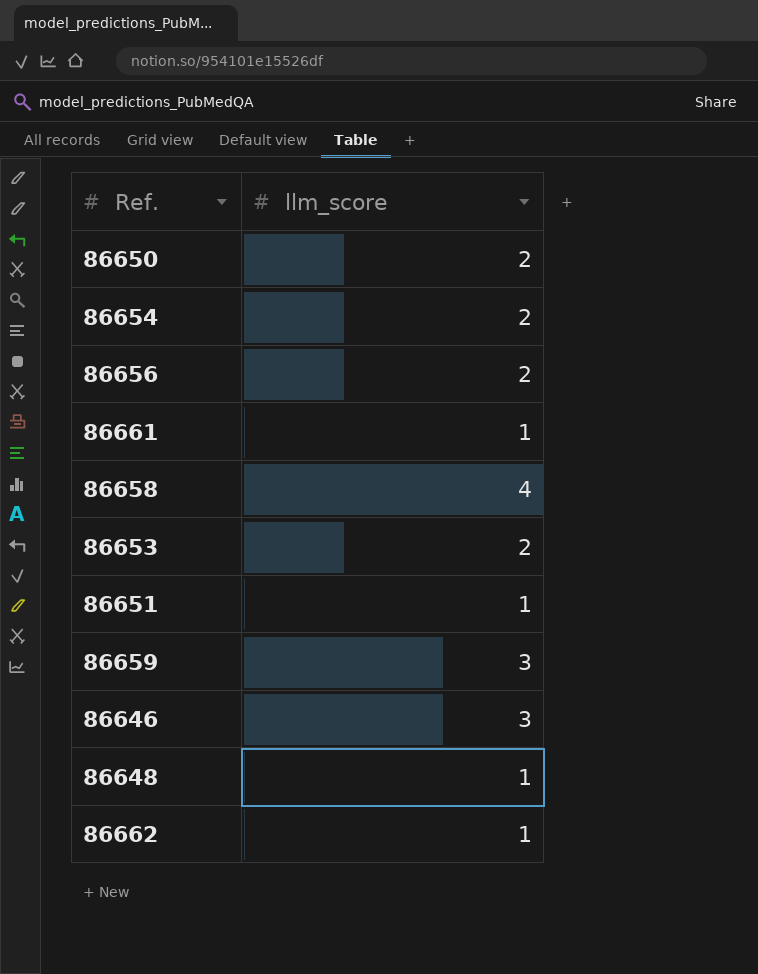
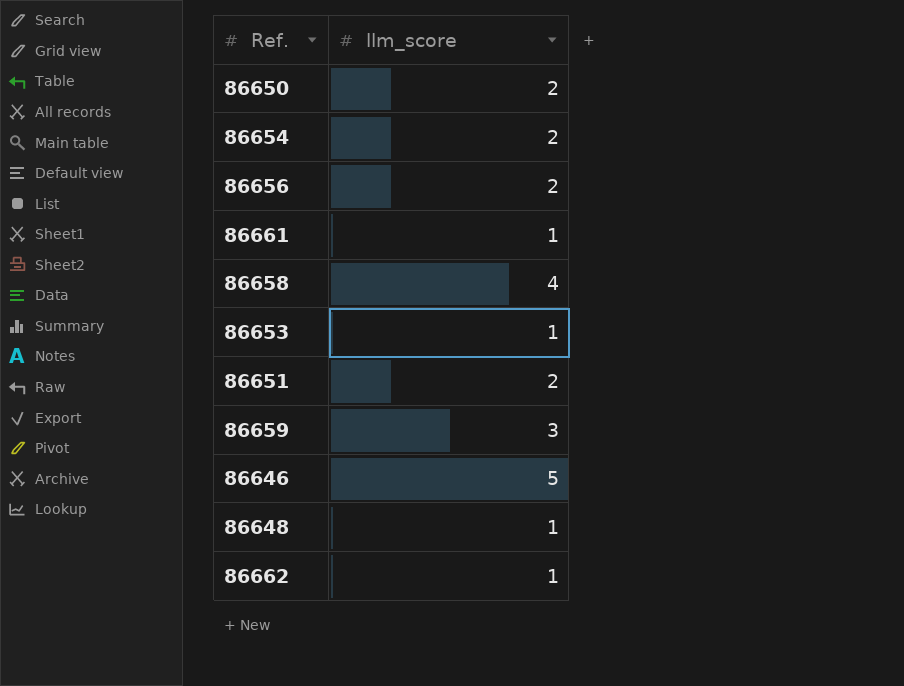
86653 | llm_score: 2 -> 1
86651 | llm_score: 1 -> 2
86646 | llm_score: 3 -> 5

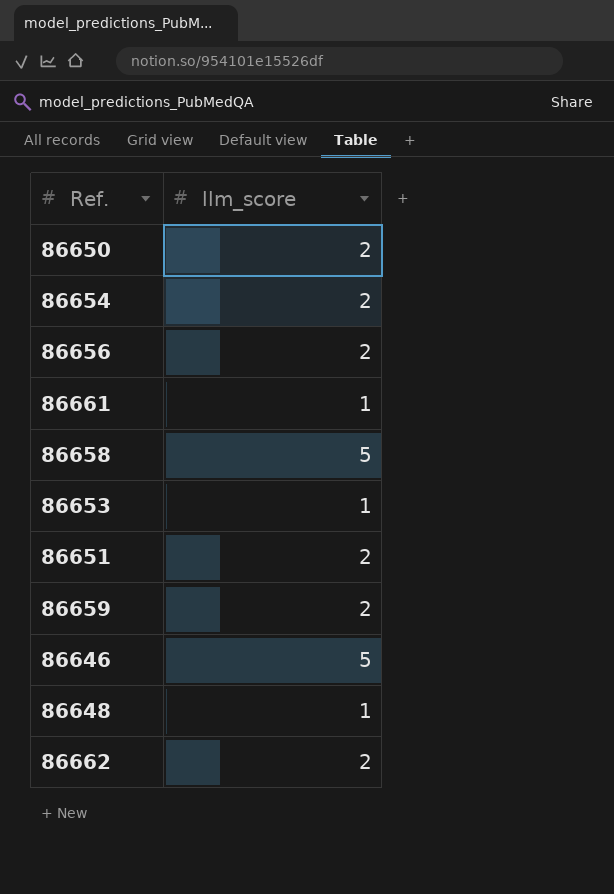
86658 | llm_score: 4 -> 5
86659 | llm_score: 3 -> 2
86662 | llm_score: 1 -> 2

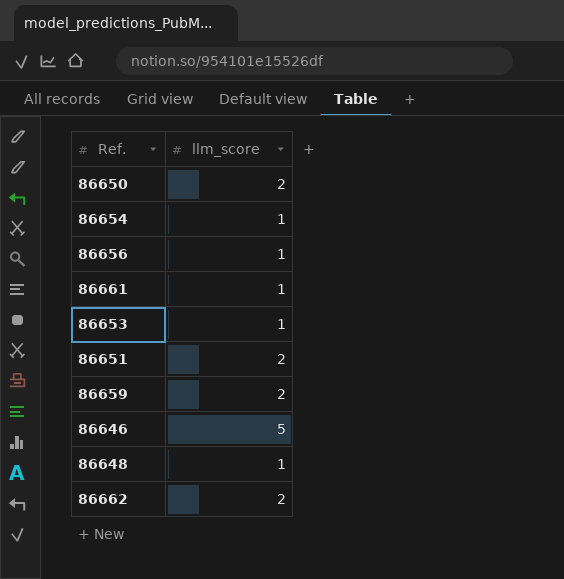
row 86658: 5 -> none
86654 | llm_score: 2 -> 1
86656 | llm_score: 2 -> 1

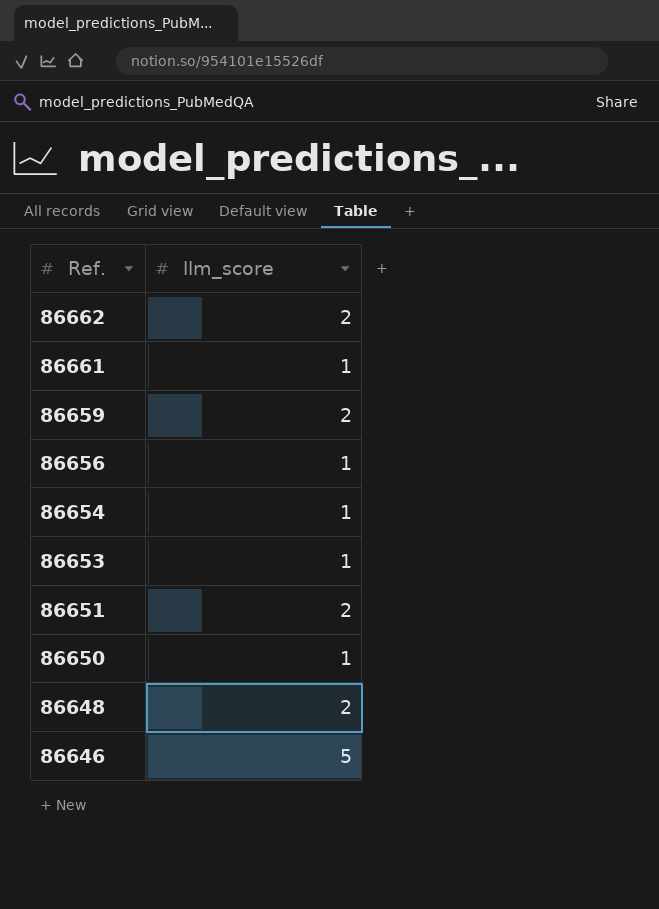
row order: none -> Ref. descending
86650 | llm_score: 2 -> 1
86648 | llm_score: 1 -> 2

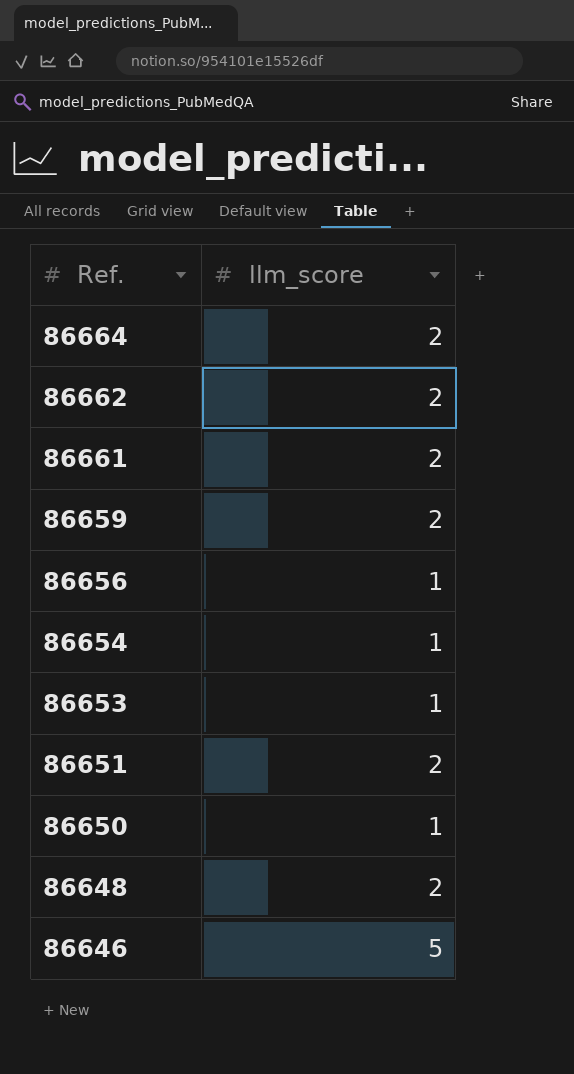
row 86664: none -> 2
86661 | llm_score: 1 -> 2

